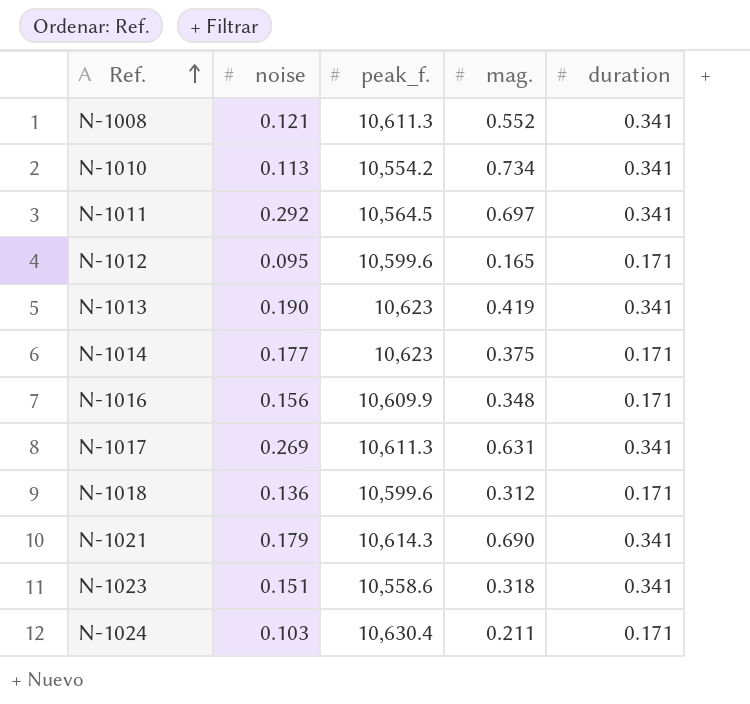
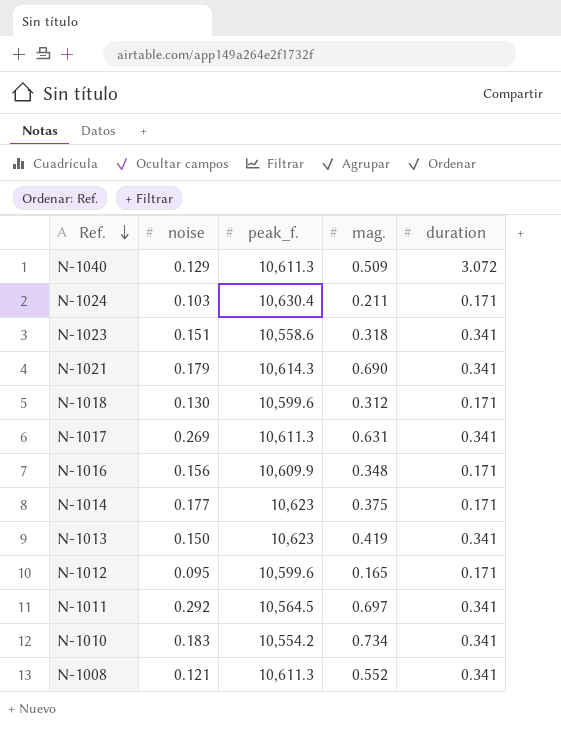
row order: Ref. ascending -> Ref. descending
row N-1040: none -> 0.129 | 10,611.3 | 0.509 | 3.072
N-1018 | noise: 0.136 -> 0.130
N-1013 | noise: 0.190 -> 0.150
N-1010 | noise: 0.113 -> 0.183

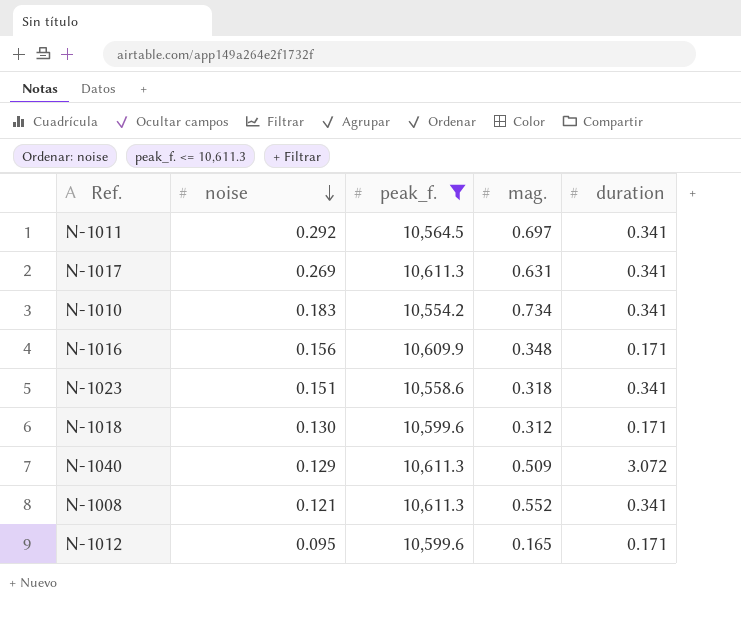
filter: none -> peak_f. <= 10,611.3
row order: Ref. descending -> noise descending

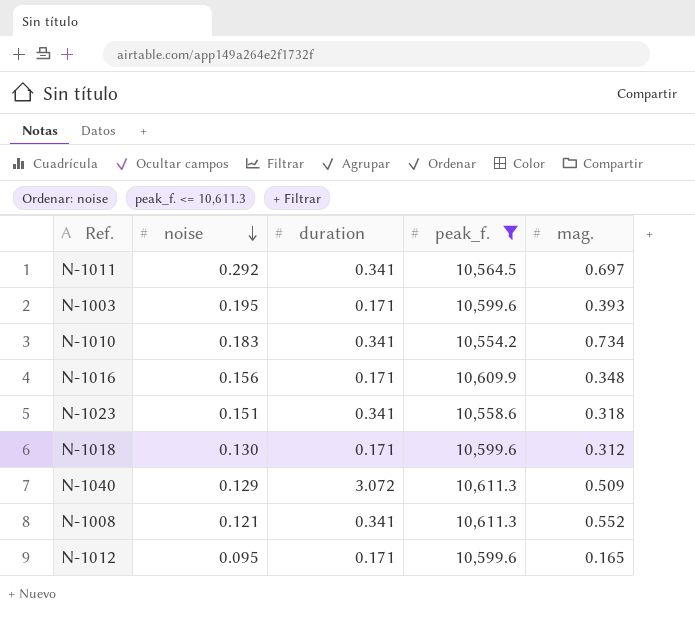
column duration | position: 5 -> 3
row N-1017: 0.269 | 10,611.3 | 0.631 | 0.341 -> none
row N-1003: none -> 0.195 | 0.171 | 10,599.6 | 0.393

